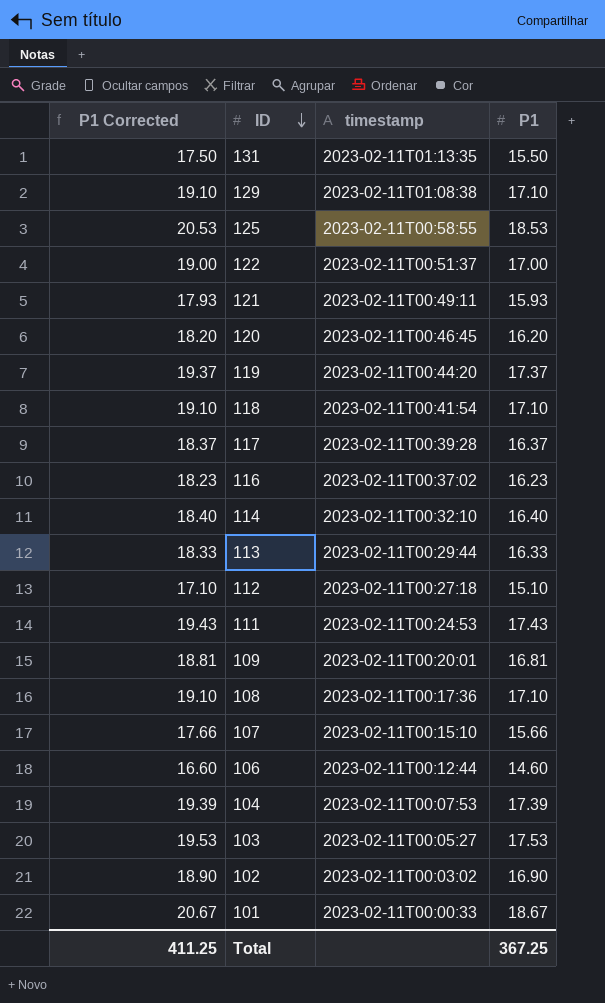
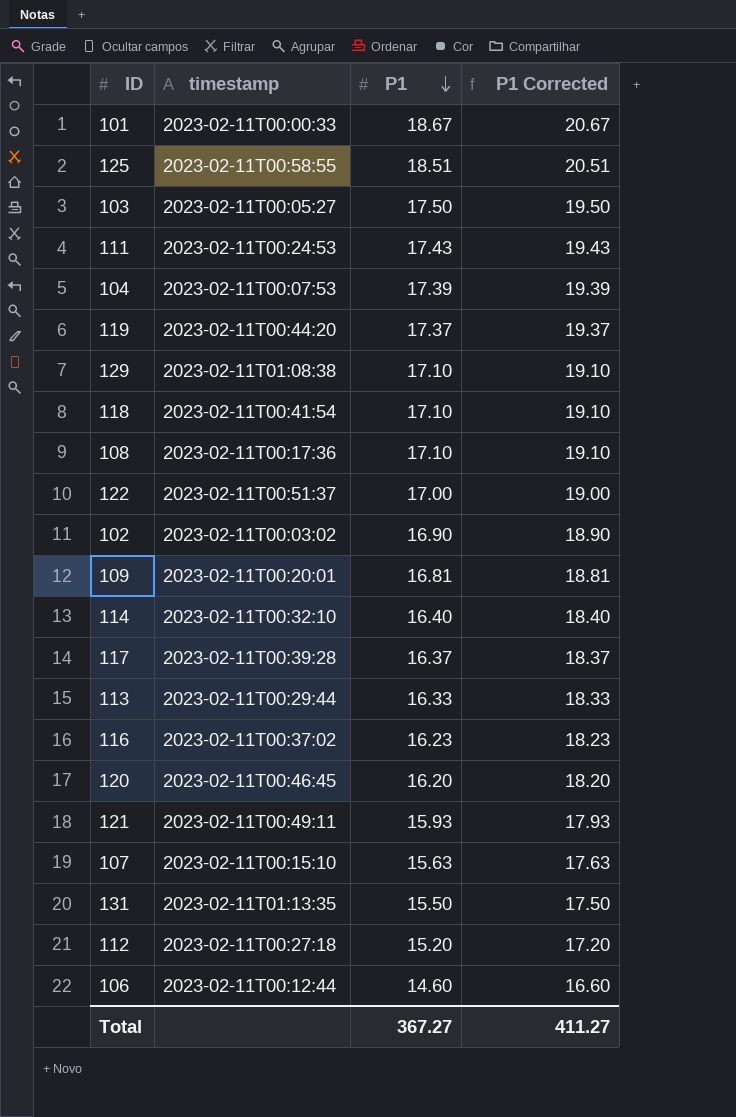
row order: ID descending -> P1 descending
column P1 Corrected | position: 1 -> 4
125 | P1: 18.53 -> 18.51
125 | P1 Corrected: 20.53 -> 20.51
103 | P1: 17.53 -> 17.50
103 | P1 Corrected: 19.53 -> 19.50
107 | P1: 15.66 -> 15.63
107 | P1 Corrected: 17.66 -> 17.63
112 | P1: 15.10 -> 15.20
112 | P1 Corrected: 17.10 -> 17.20
Total | P1: 367.25 -> 367.27
Total | P1 Corrected: 411.25 -> 411.27

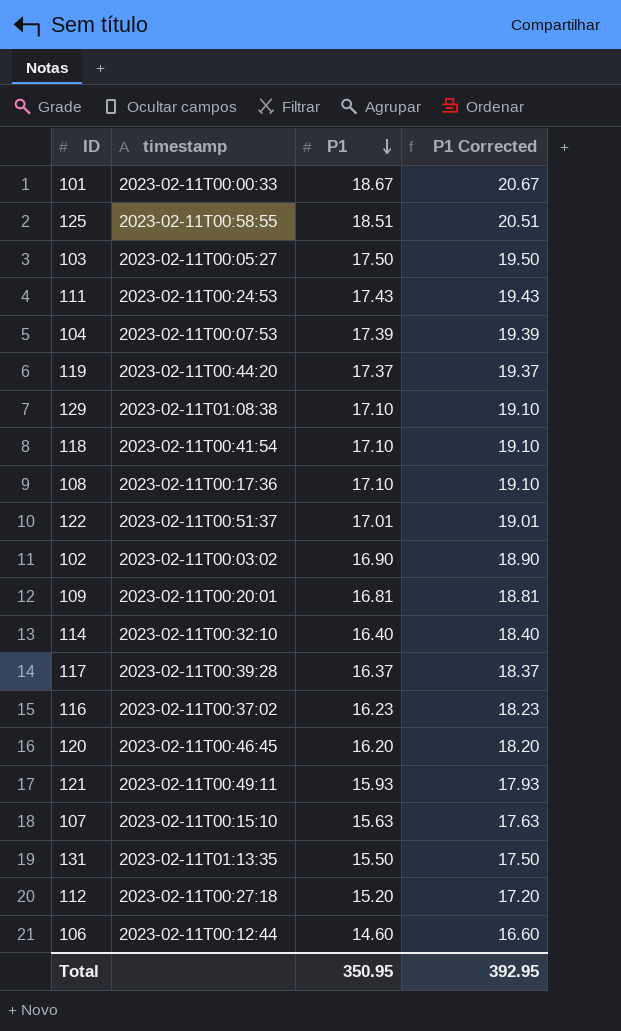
row 113: 2023-02-11T00:29:44 | 16.33 | 18.33 -> none
122 | P1: 17.00 -> 17.01
122 | P1 Corrected: 19.00 -> 19.01
Total | P1: 367.27 -> 350.95
Total | P1 Corrected: 411.27 -> 392.95

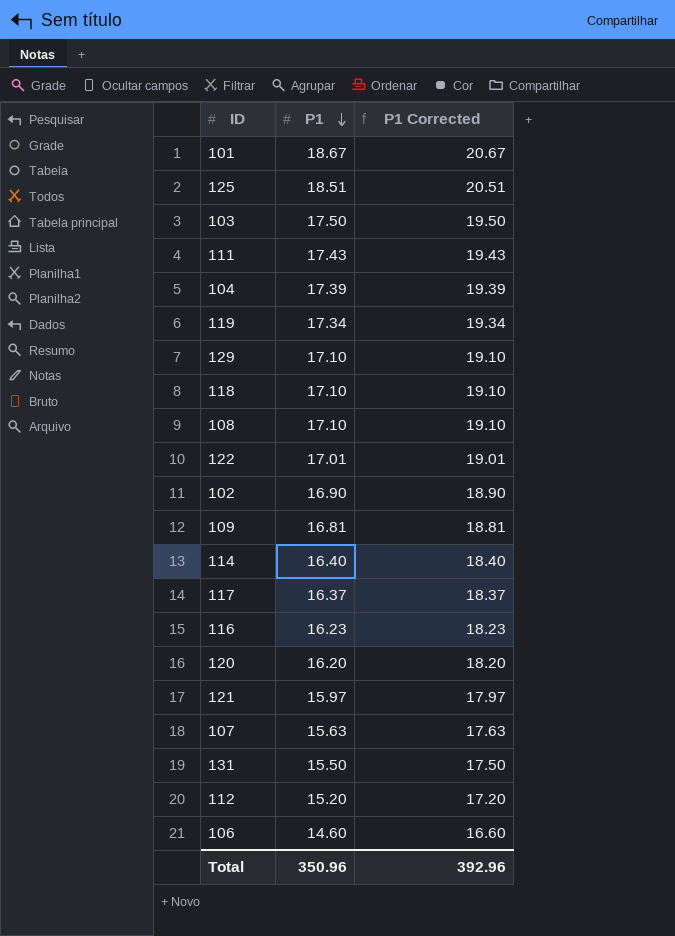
column timestamp | position: 2 -> none
119 | P1: 17.37 -> 17.34
119 | P1 Corrected: 19.37 -> 19.34
121 | P1: 15.93 -> 15.97
121 | P1 Corrected: 17.93 -> 17.97
Total | P1: 350.95 -> 350.96
Total | P1 Corrected: 392.95 -> 392.96

